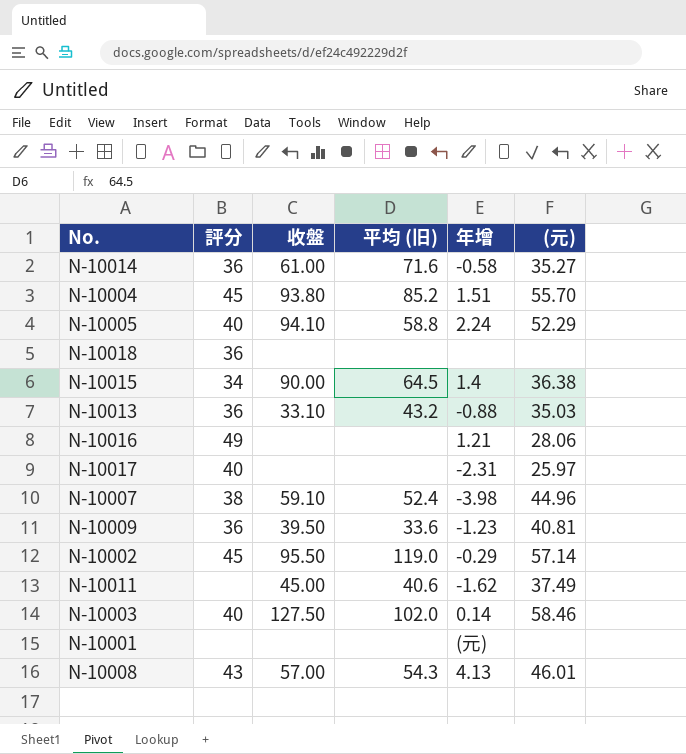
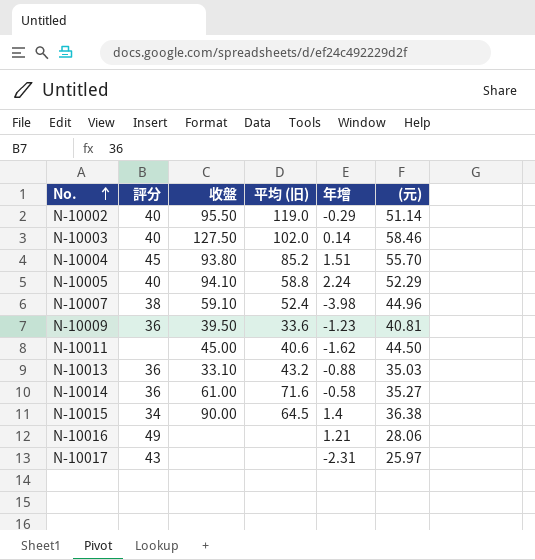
row order: none -> No. ascending
row N-10018: 36 | none | none | none | none -> none
row N-10001: none | none | none | (元) | none -> none
row N-10008: 43 | 57.00 | 54.3 | 4.13 | 46.01 -> none
N-10002 | 評分: 45 -> 40
N-10002 | (元): 57.14 -> 51.14
N-10011 | (元): 37.49 -> 44.50
N-10017 | 評分: 40 -> 43

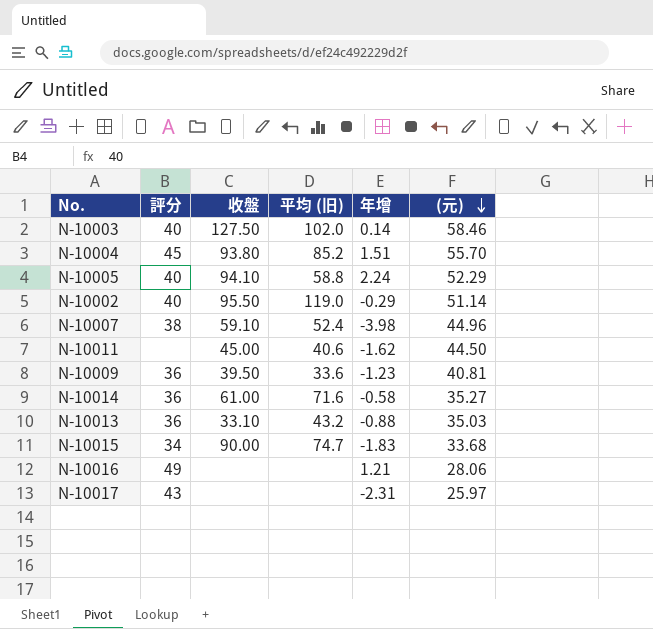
row order: No. ascending -> (元) descending
N-10015 | 平均 (旧): 64.5 -> 74.7
N-10015 | 年增: 1.4 -> -1.83
N-10015 | (元): 36.38 -> 33.68

